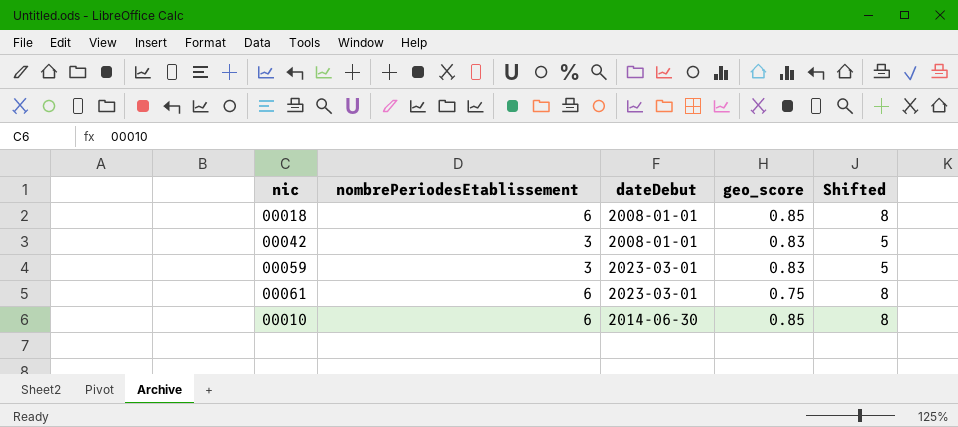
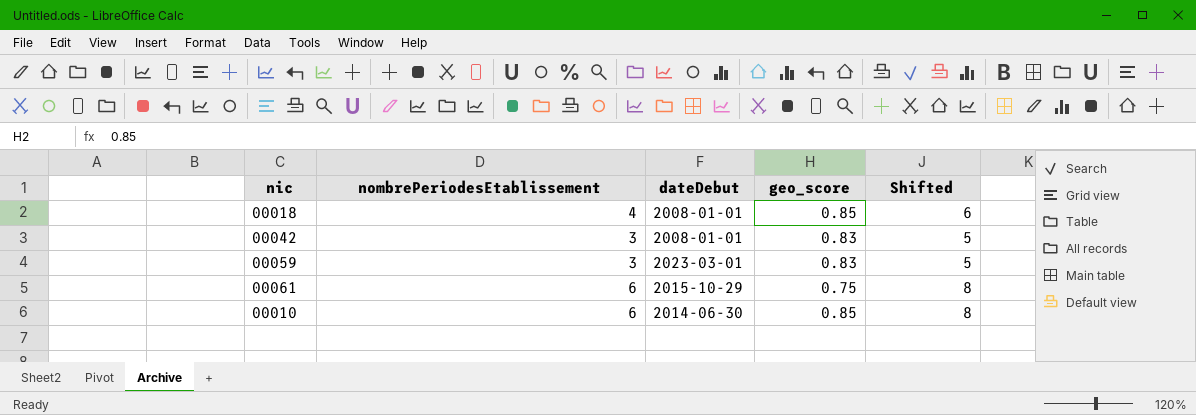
00018 | nombrePeriodesEtablissement: 6 -> 4
00018 | Shifted: 8 -> 6
00061 | dateDebut: 2023-03-01 -> 2015-10-29

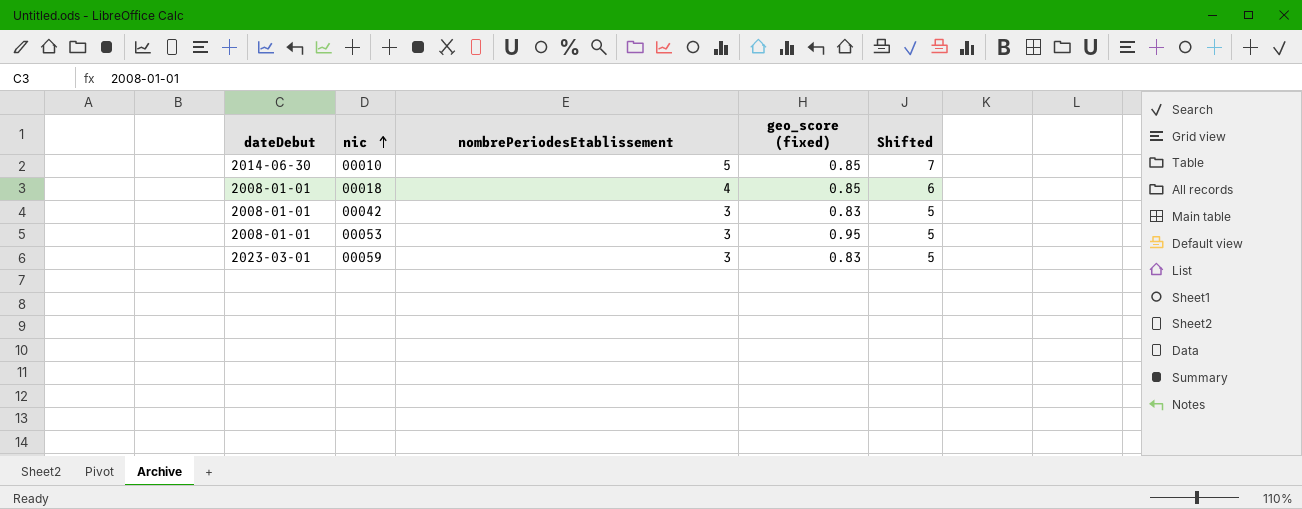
row order: none -> nic ascending
column dateDebut | position: 3 -> 1
column name: geo_score -> geo_score (fixed)
row 00061: 6 | 2015-10-29 | 0.75 | 8 -> none
00010 | nombrePeriodesEtablissement: 6 -> 5
00010 | Shifted: 8 -> 7
row 00053: none -> 2008-01-01 | 3 | 0.95 | 5

